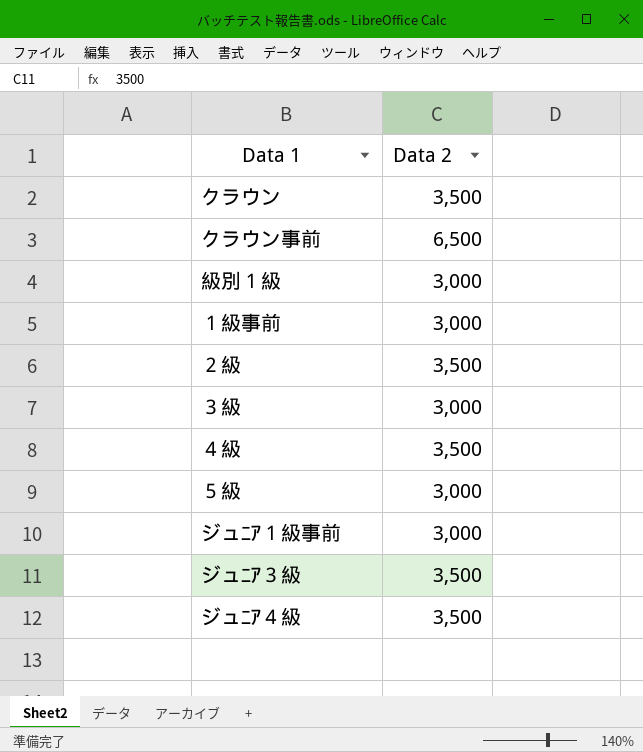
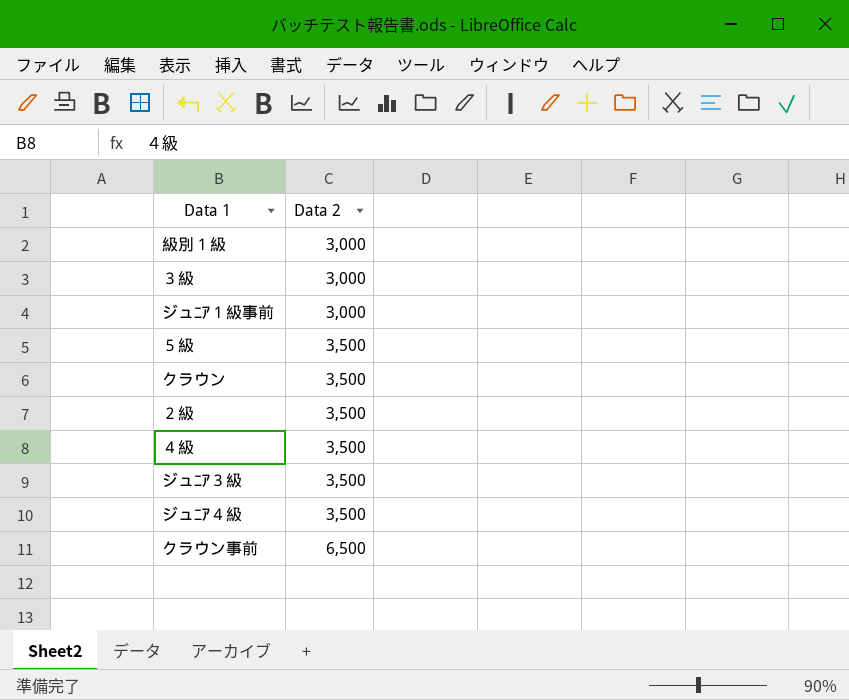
row order: none -> Data 2 ascending
row １級事前: 3,000 -> none
５級 | Data 2: 3,000 -> 3,500

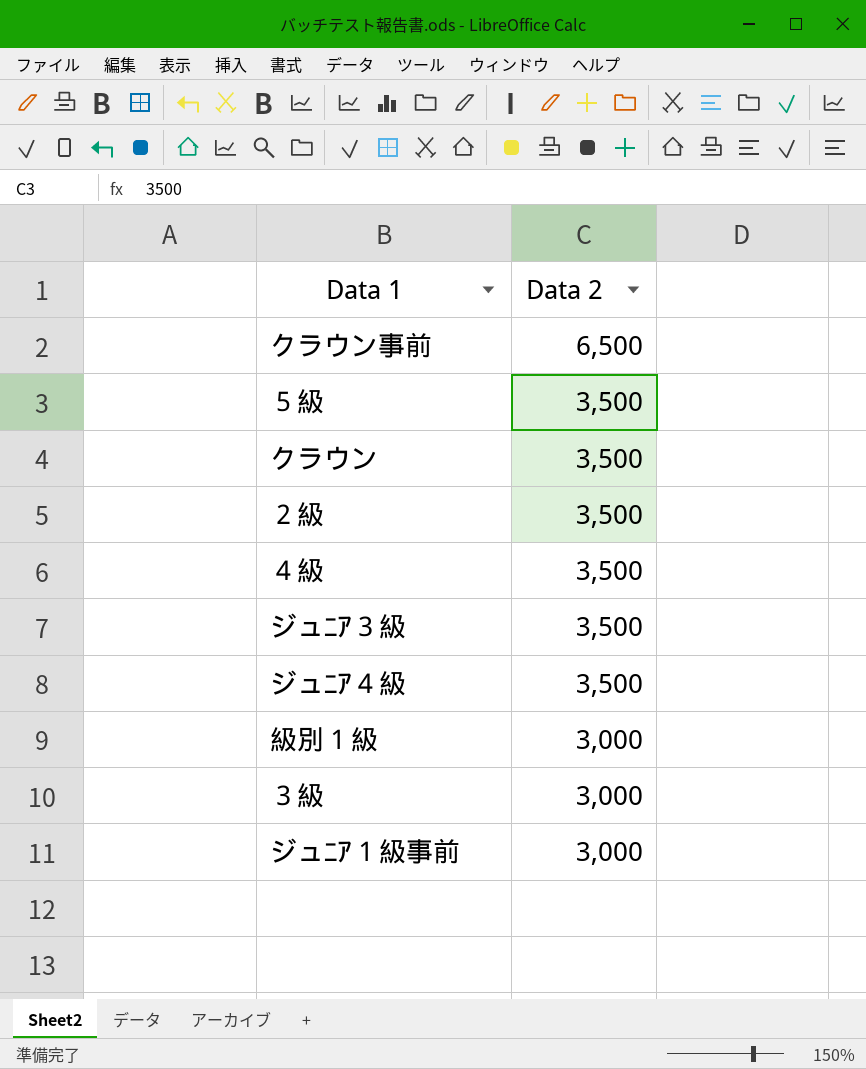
row order: Data 2 ascending -> Data 2 descending

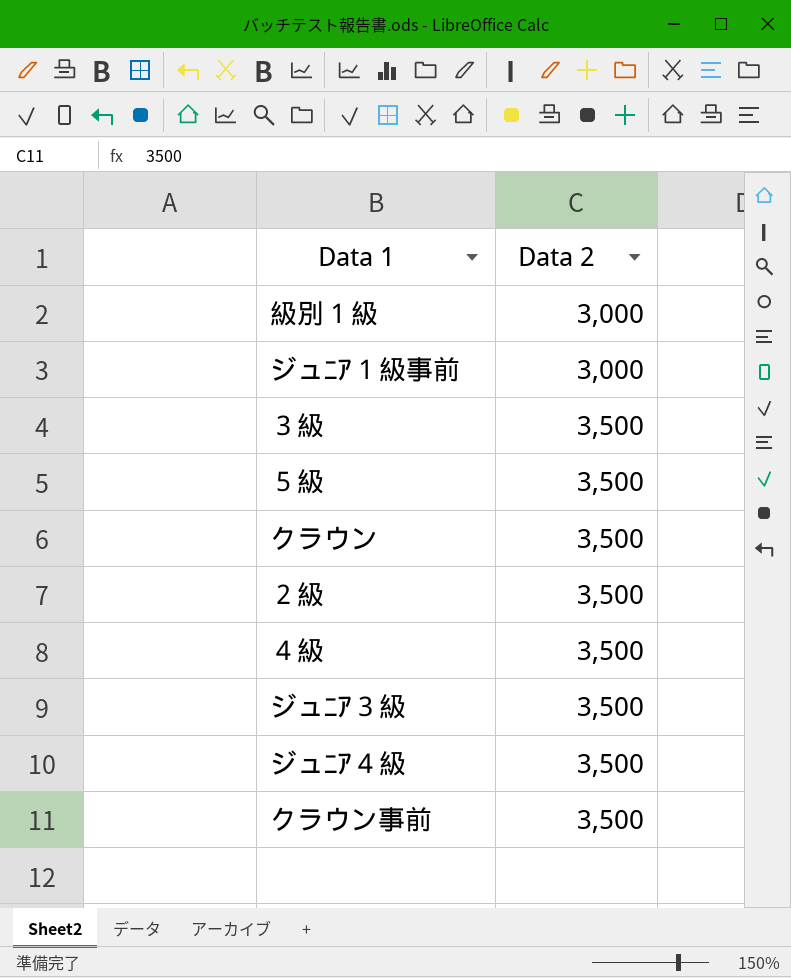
row order: Data 2 descending -> Data 2 ascending
３級 | Data 2: 3,000 -> 3,500
クラウン事前 | Data 2: 6,500 -> 3,500

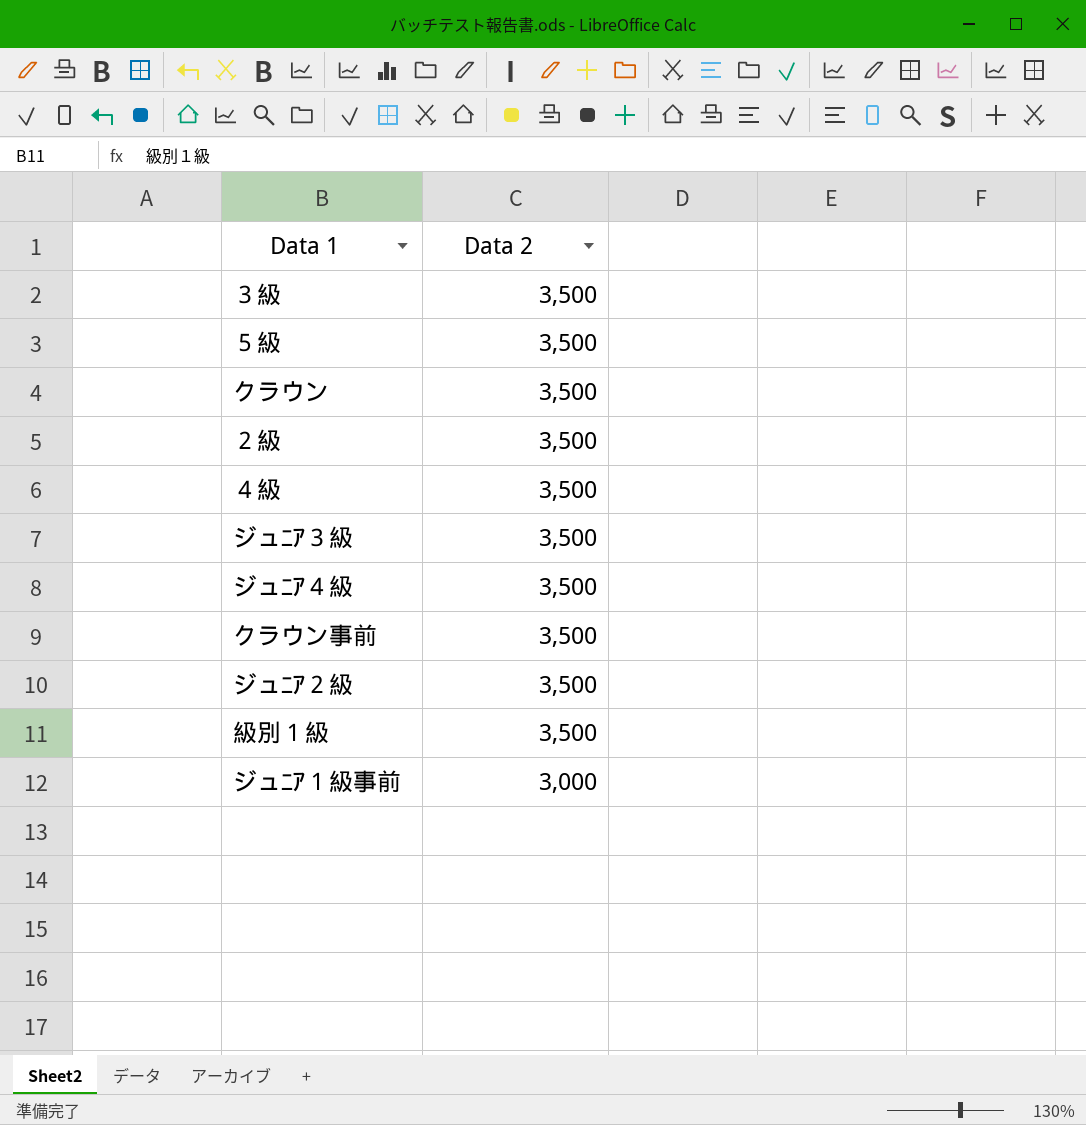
row order: Data 2 ascending -> Data 2 descending
row ジュﾆｱ２級: none -> 3,500
級別１級 | Data 2: 3,000 -> 3,500

